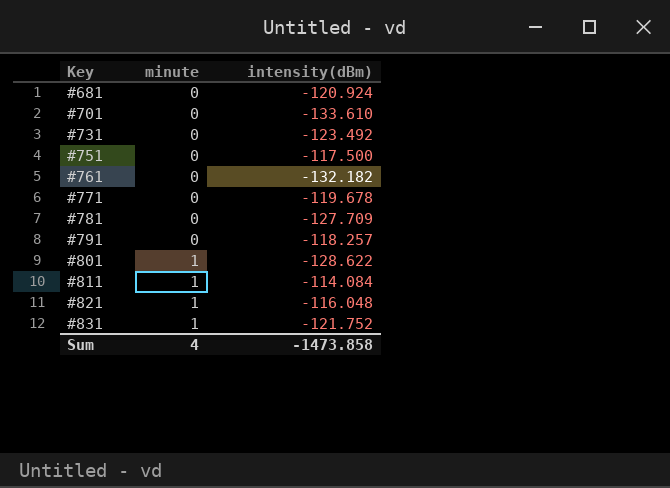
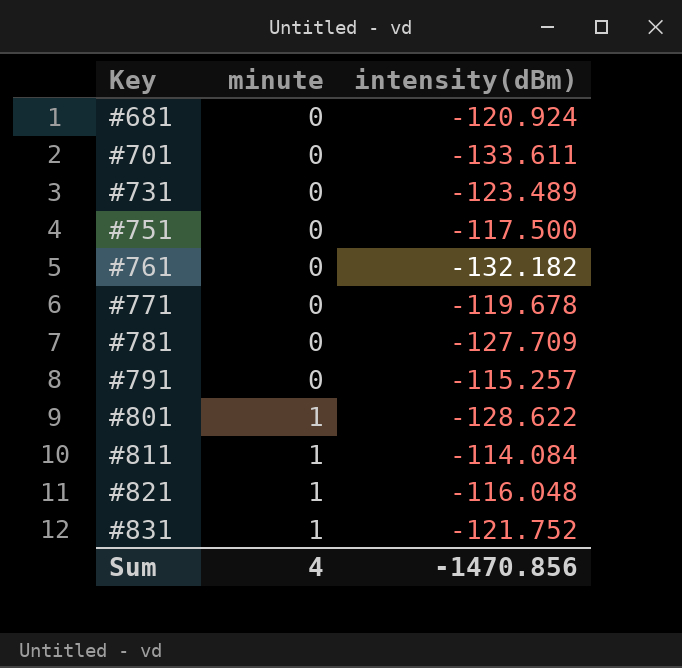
#701 | intensity(dBm): -133.610 -> -133.611
#731 | intensity(dBm): -123.492 -> -123.489
#791 | intensity(dBm): -118.257 -> -115.257
Sum | intensity(dBm): -1473.858 -> -1470.856

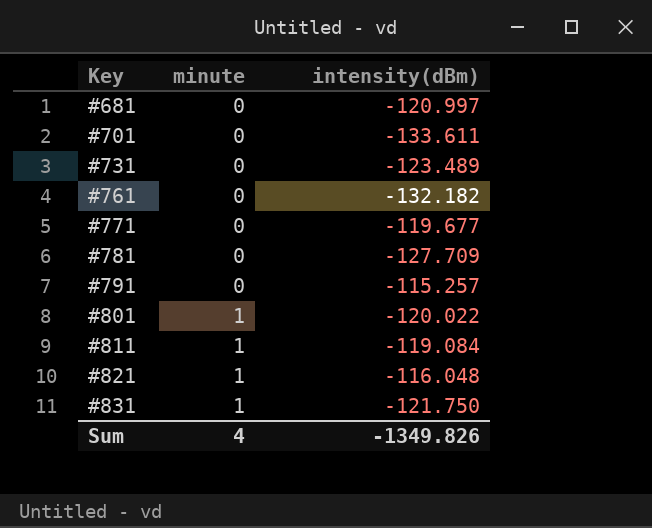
row #751: 0 | -117.500 -> none
#681 | intensity(dBm): -120.924 -> -120.997
#771 | intensity(dBm): -119.678 -> -119.677
#801 | intensity(dBm): -128.622 -> -120.022
#811 | intensity(dBm): -114.084 -> -119.084
#831 | intensity(dBm): -121.752 -> -121.750
Sum | intensity(dBm): -1470.856 -> -1349.826

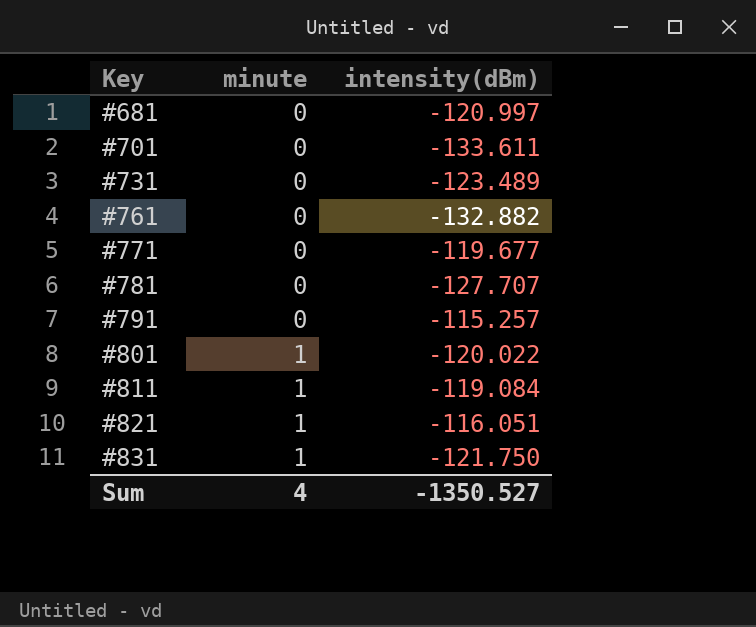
#761 | intensity(dBm): -132.182 -> -132.882
#781 | intensity(dBm): -127.709 -> -127.707
#821 | intensity(dBm): -116.048 -> -116.051
Sum | intensity(dBm): -1349.826 -> -1350.527

